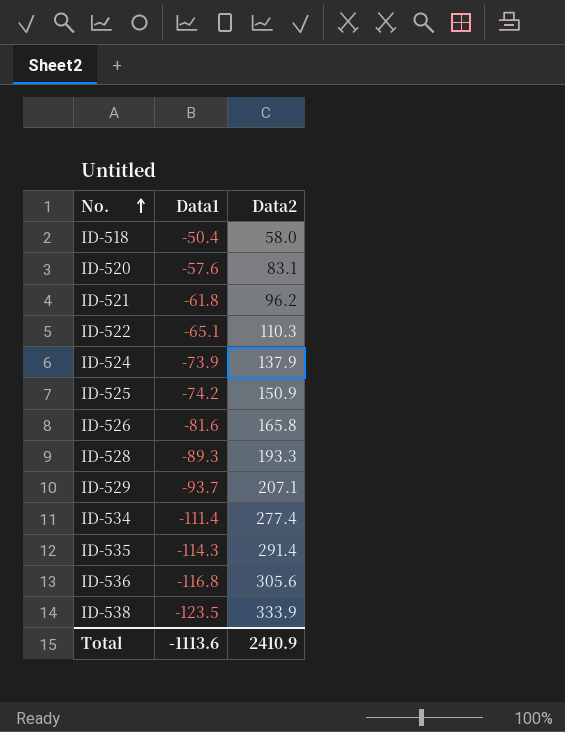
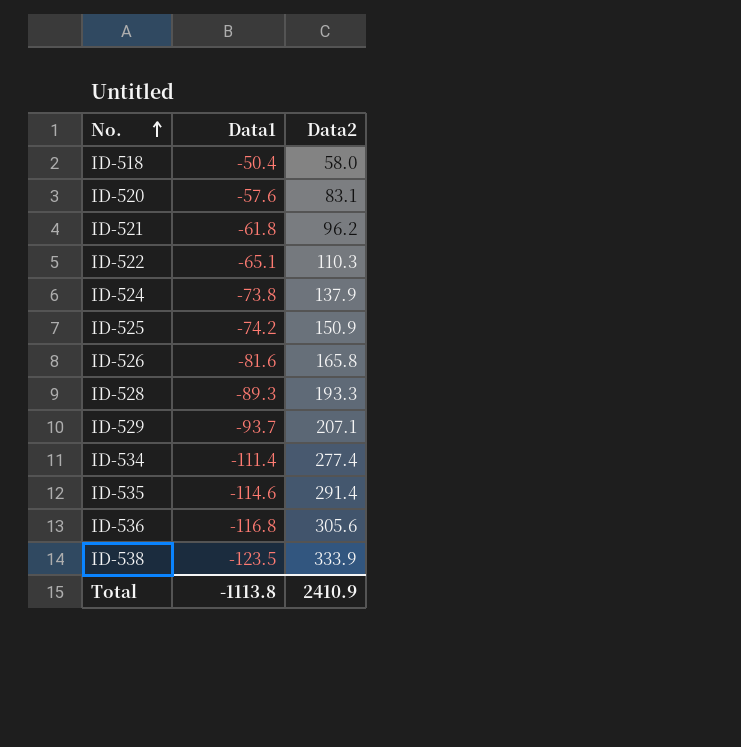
ID-524 | Data1: -73.9 -> -73.8
ID-535 | Data1: -114.3 -> -114.6
Total | Data1: -1113.6 -> -1113.8

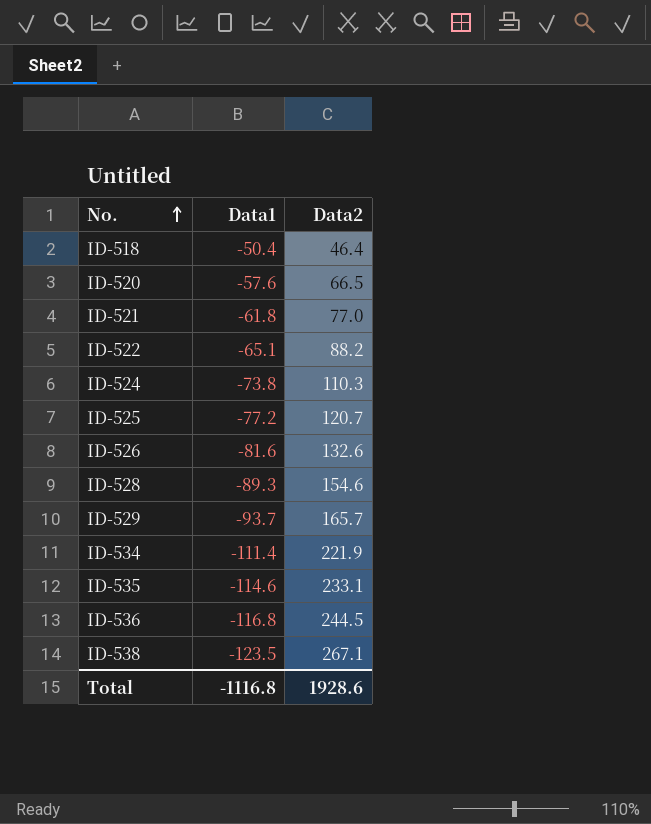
ID-518 | Data2: 58.0 -> 46.4
ID-520 | Data2: 83.1 -> 66.5
ID-521 | Data2: 96.2 -> 77.0
ID-522 | Data2: 110.3 -> 88.2
ID-524 | Data2: 137.9 -> 110.3
ID-525 | Data1: -74.2 -> -77.2
ID-525 | Data2: 150.9 -> 120.7
ID-526 | Data2: 165.8 -> 132.6
ID-528 | Data2: 193.3 -> 154.6
ID-529 | Data2: 207.1 -> 165.7
ID-534 | Data2: 277.4 -> 221.9
ID-535 | Data2: 291.4 -> 233.1
ID-536 | Data2: 305.6 -> 244.5
ID-538 | Data2: 333.9 -> 267.1
Total | Data1: -1113.8 -> -1116.8
Total | Data2: 2410.9 -> 1928.6

